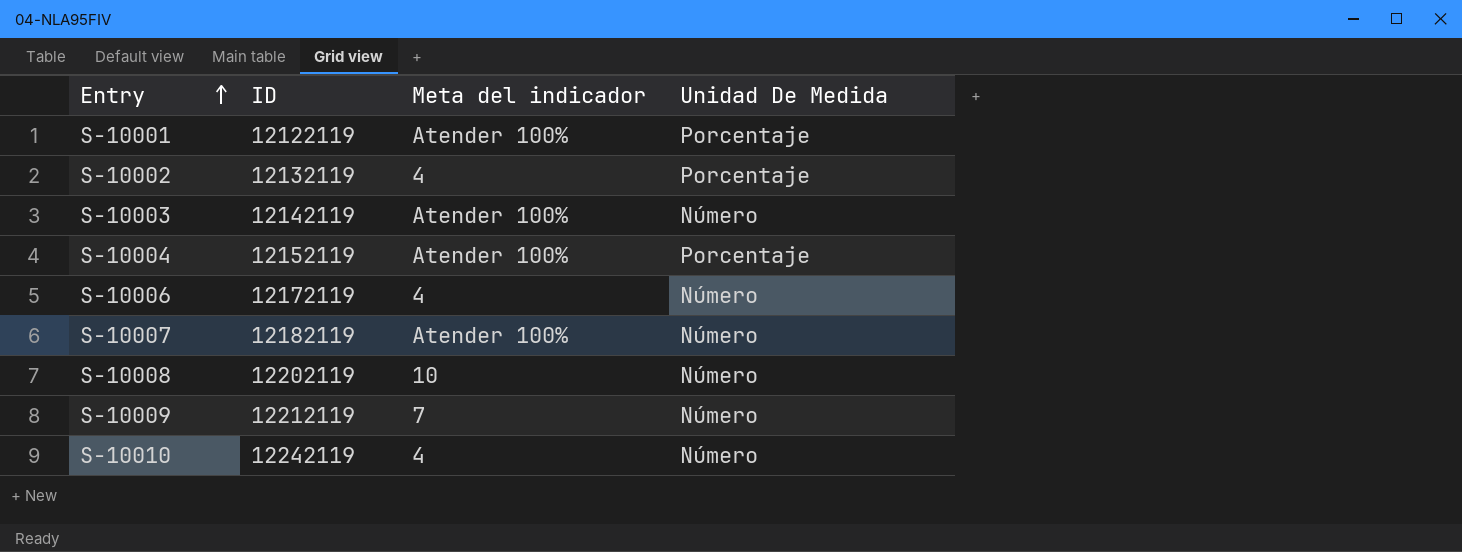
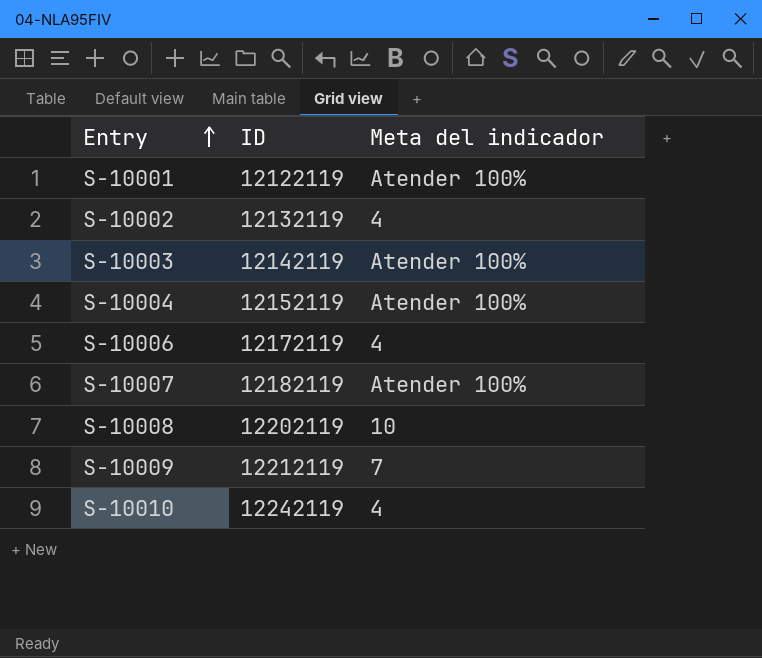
column Unidad De Medida | position: 4 -> none

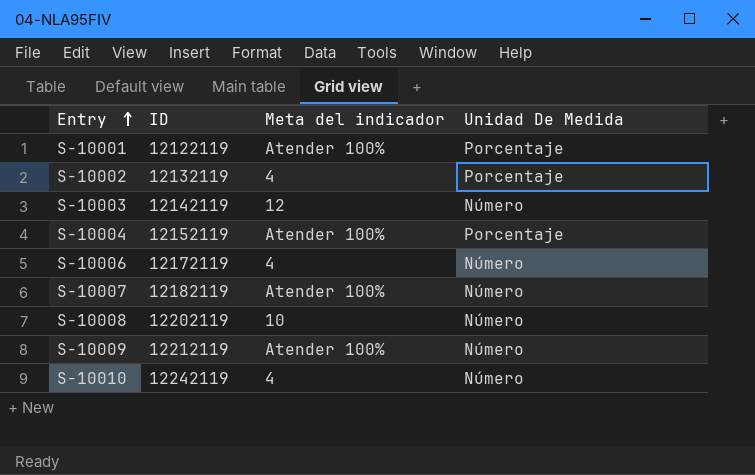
column Unidad De Medida | position: none -> 4
S-10003 | Meta del indicador: Atender 100% -> 12
S-10009 | Meta del indicador: 7 -> Atender 100%

